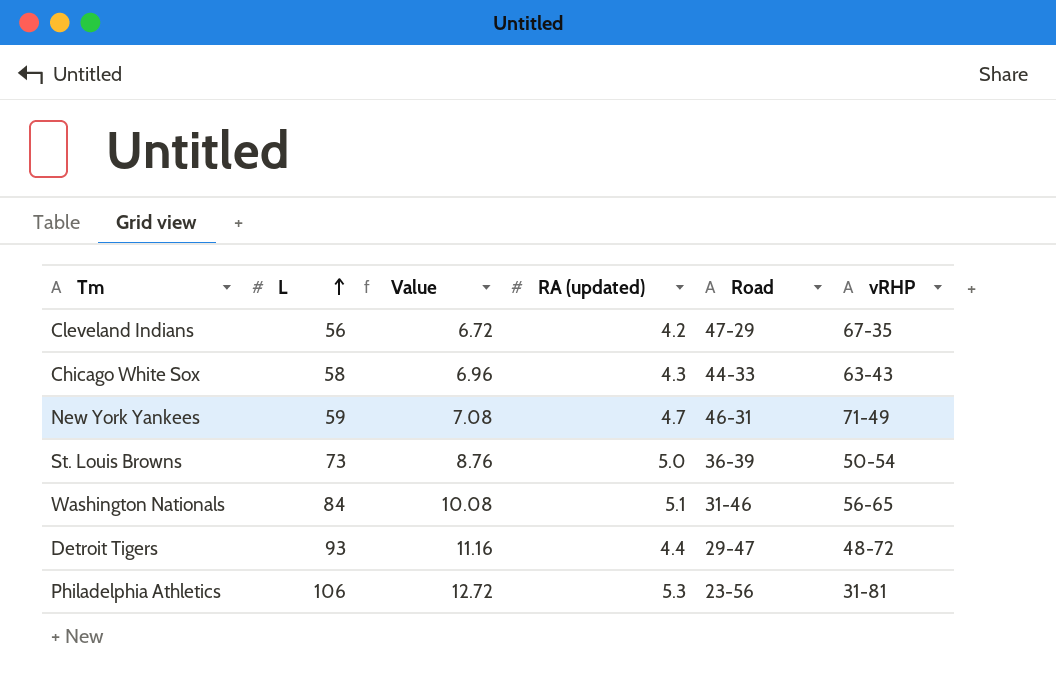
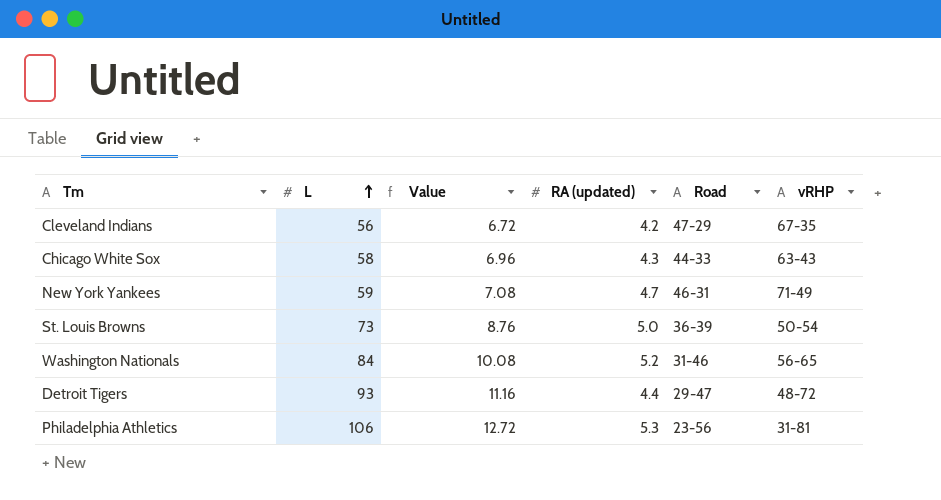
Washington Nationals | RA (updated): 5.1 -> 5.2

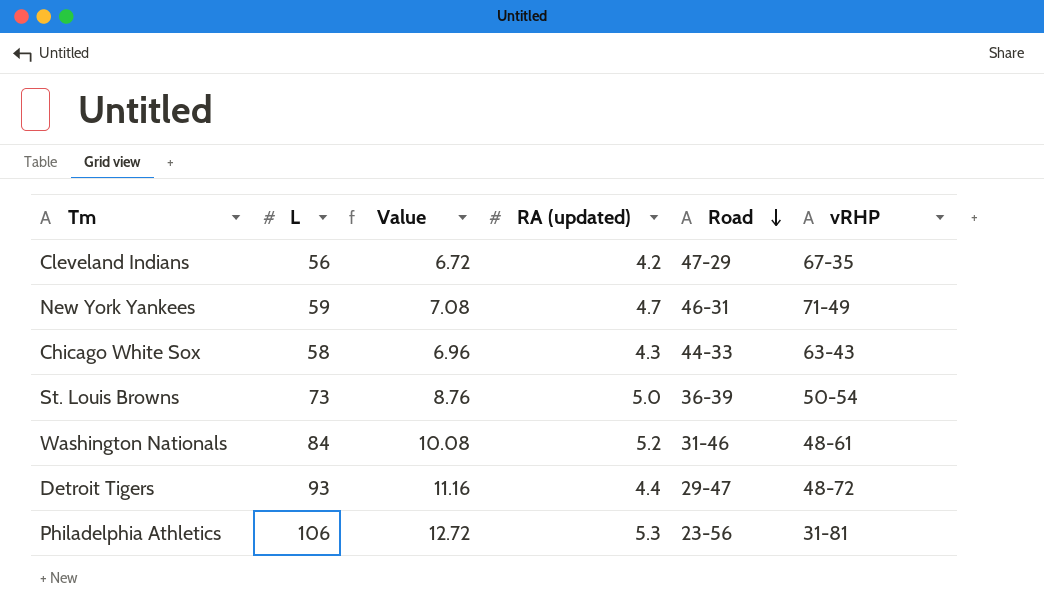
row order: L ascending -> Road descending
Washington Nationals | vRHP: 56-65 -> 48-61

